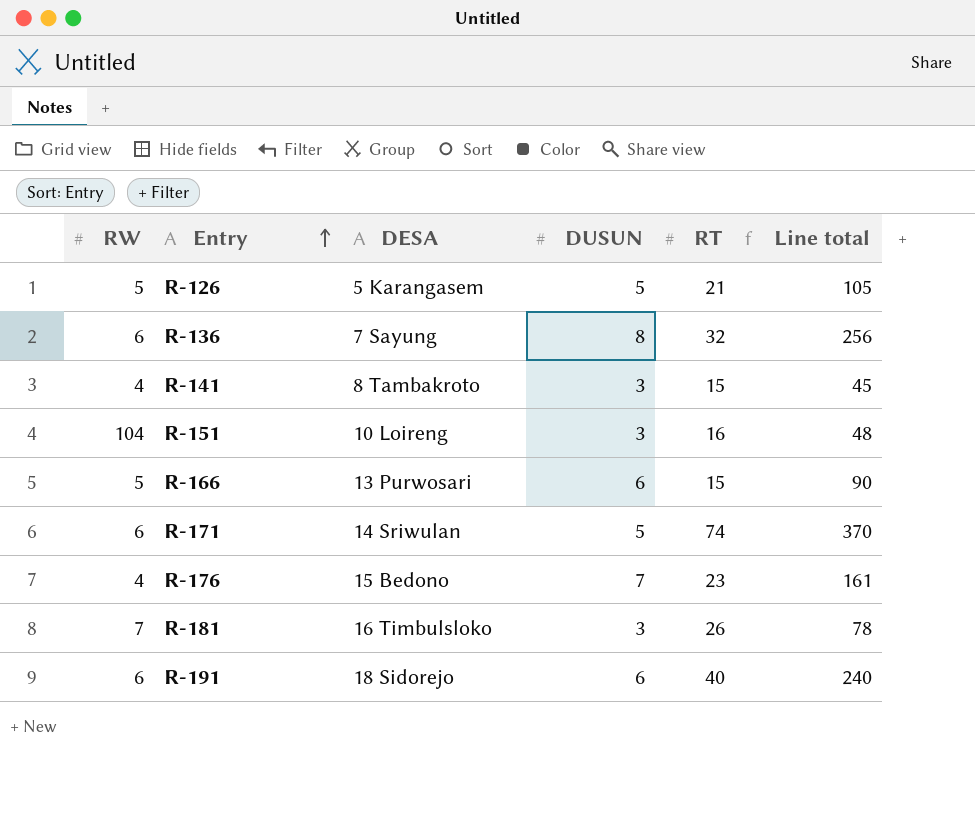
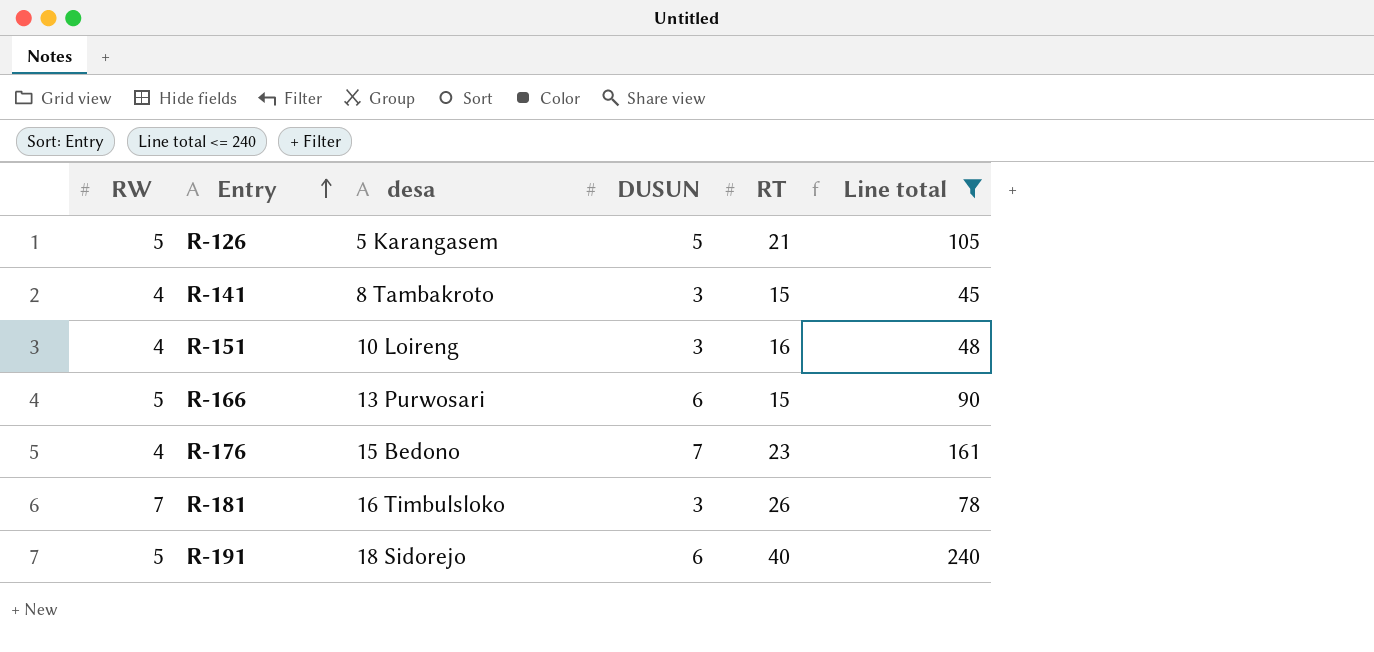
filter: none -> Line total <= 240
column name: DESA -> desa
R-151 | RW: 104 -> 4
R-191 | RW: 6 -> 5

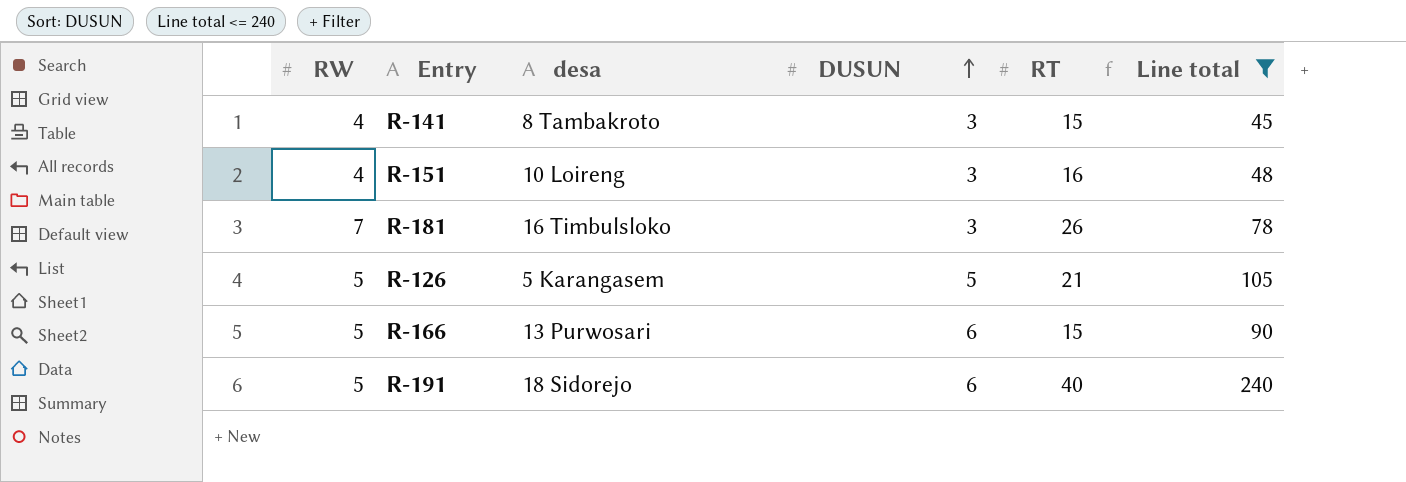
row order: Entry ascending -> DUSUN ascending
row R-176: 4 | 15 Bedono | 7 | 23 | 161 -> none

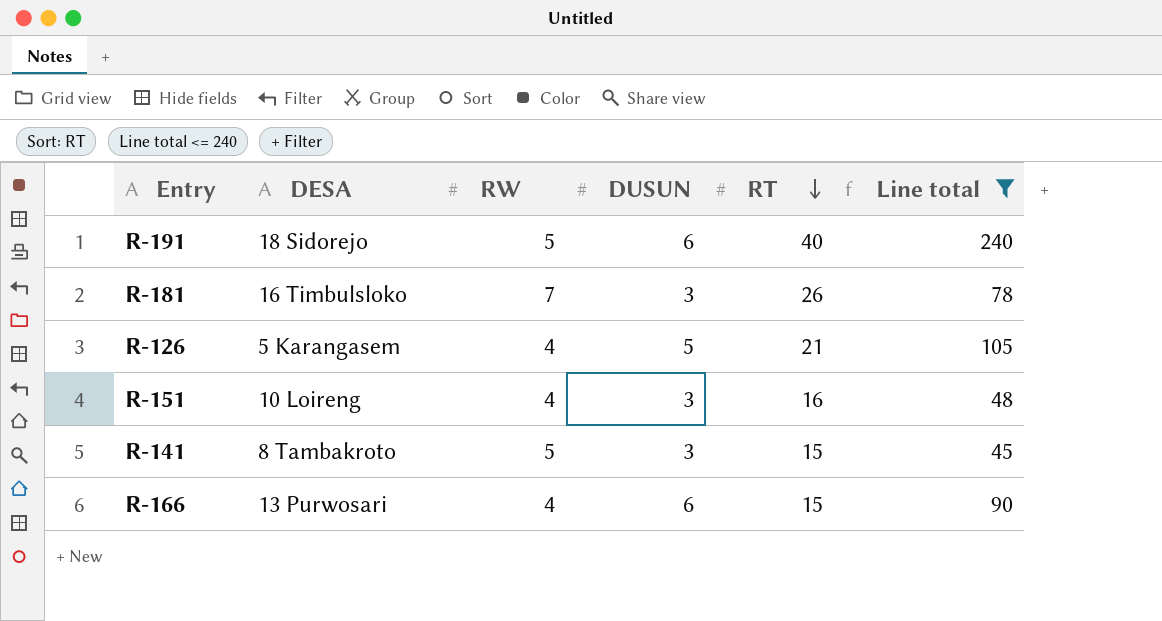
row order: DUSUN ascending -> RT descending
column name: desa -> DESA
column RW | position: 1 -> 3
R-126 | RW: 5 -> 4
R-141 | RW: 4 -> 5
R-166 | RW: 5 -> 4

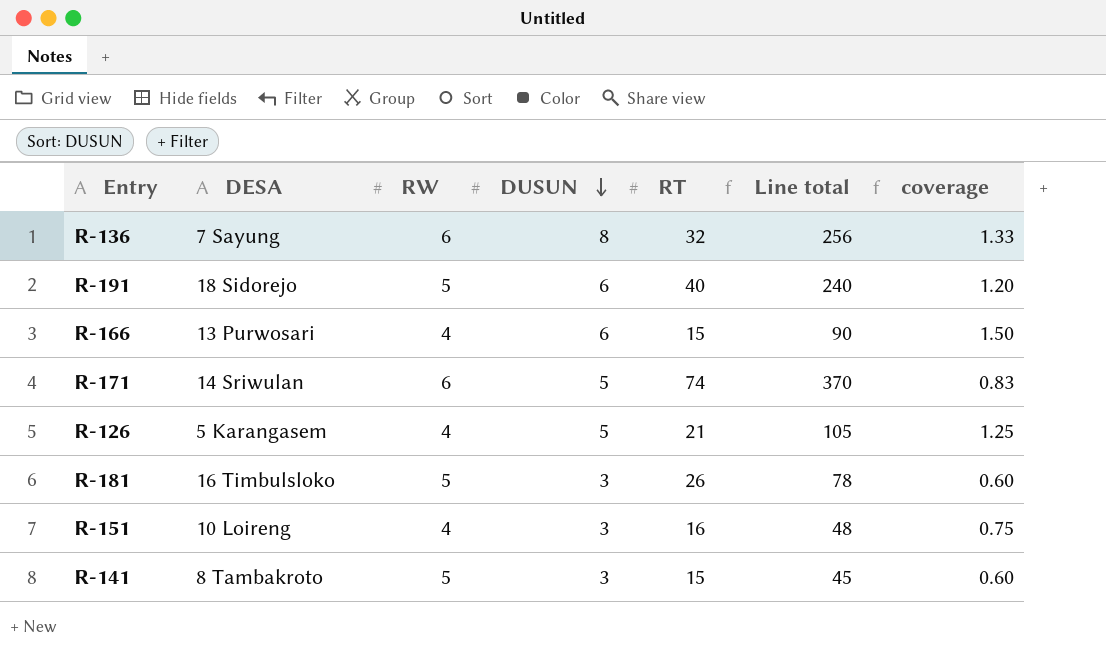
filter: Line total <= 240 -> none
row order: RT descending -> DUSUN descending
column coverage | formula: none -> [DUSUN] / [RW]
R-181 | RW: 7 -> 5

